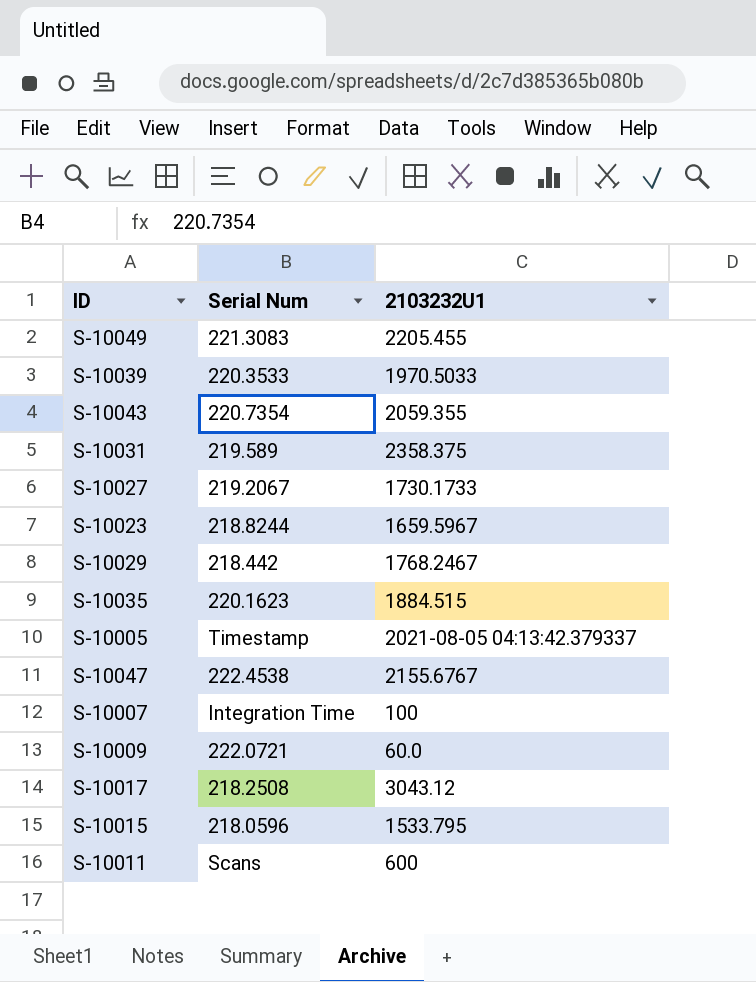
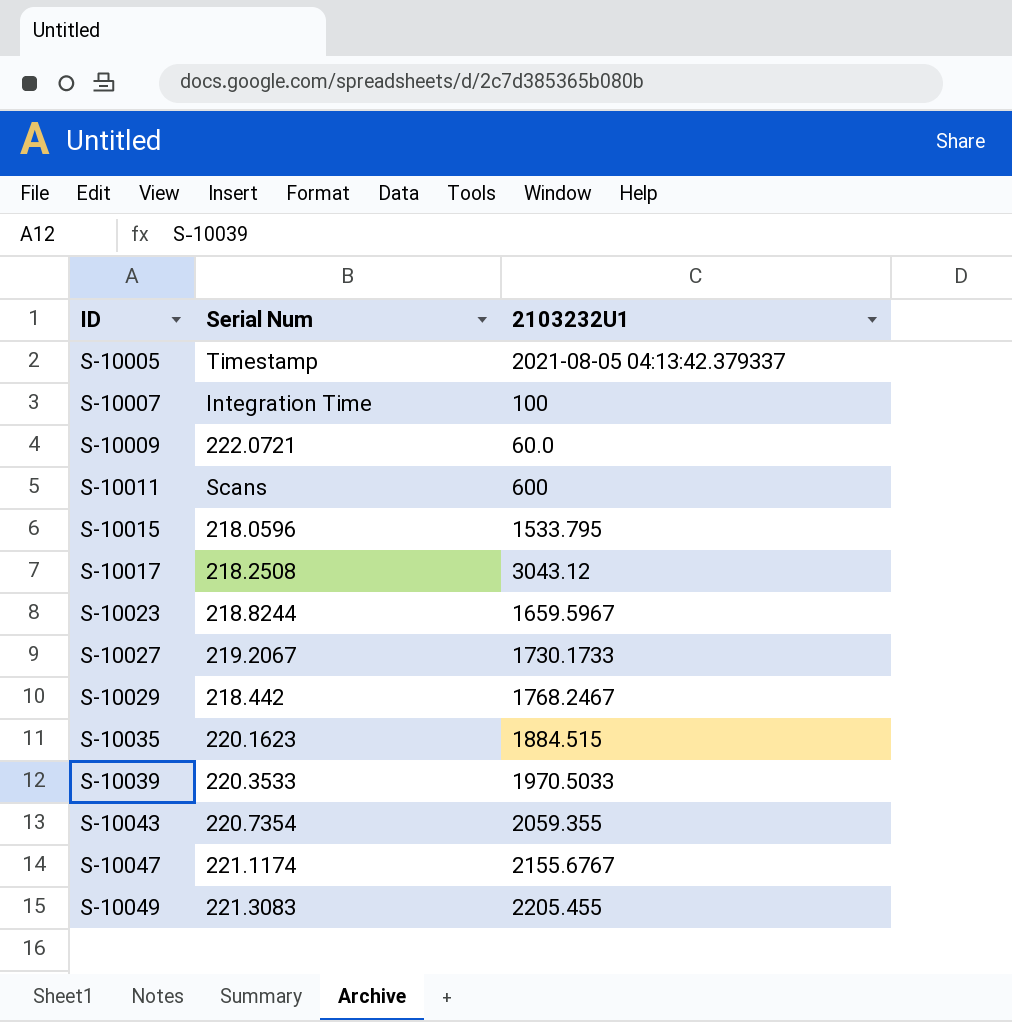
row order: none -> ID ascending
row S-10031: 219.589 | 2358.375 -> none
S-10047 | Serial Num: 222.4538 -> 221.1174

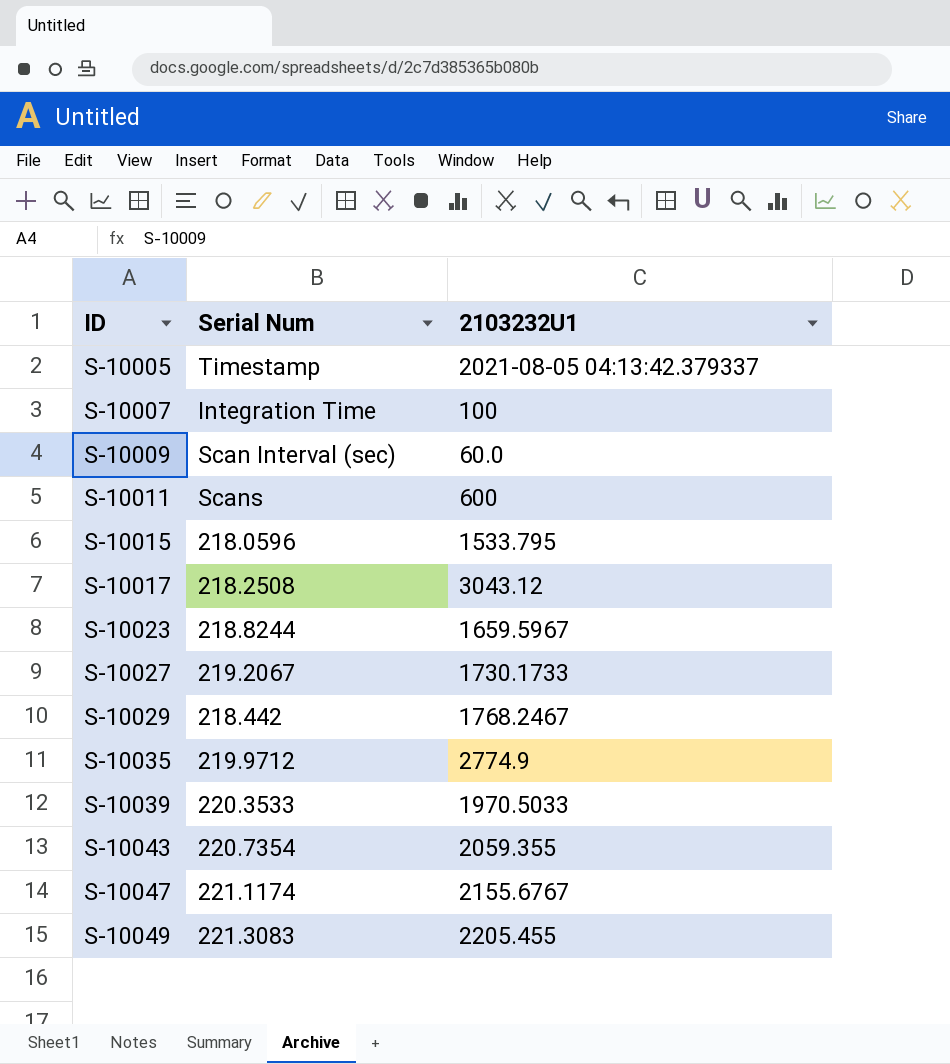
S-10009 | Serial Num: 222.0721 -> Scan Interval (sec)
S-10035 | Serial Num: 220.1623 -> 219.9712
S-10035 | 2103232U1: 1884.515 -> 2774.9

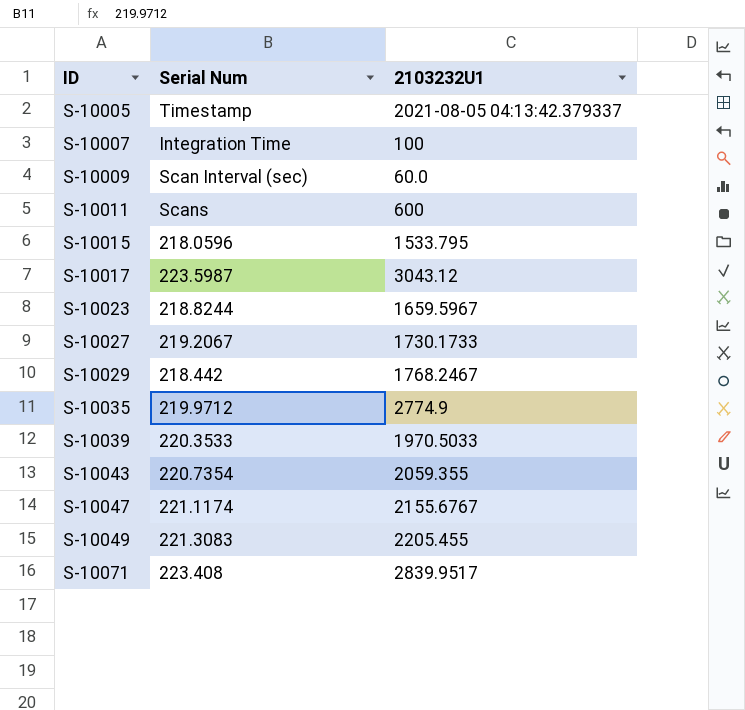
S-10017 | Serial Num: 218.2508 -> 223.5987
row S-10071: none -> 223.408 | 2839.9517

